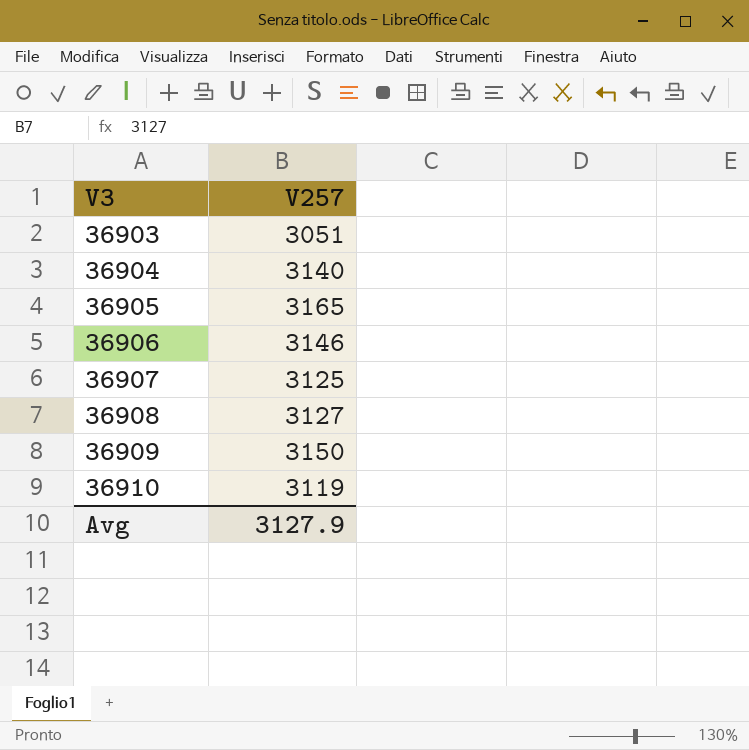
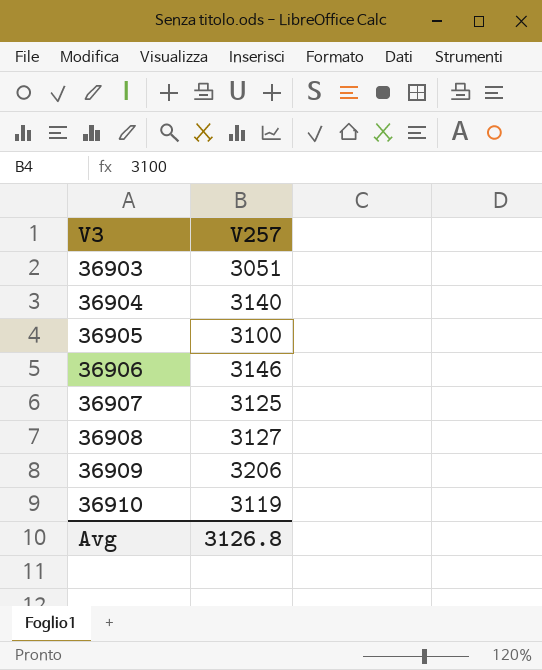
36905 | V257: 3165 -> 3100
36909 | V257: 3150 -> 3206
Avg | V257: 3127.9 -> 3126.8

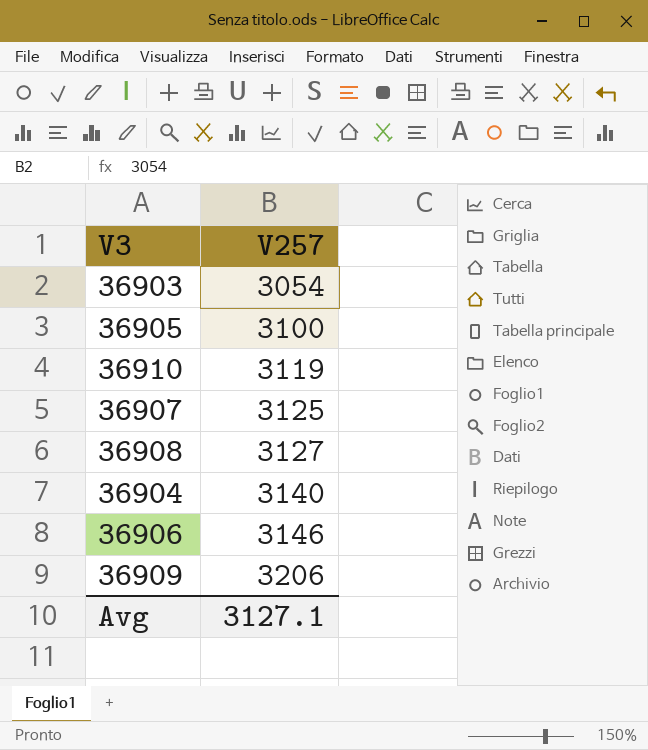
row order: V3 ascending -> V257 ascending
36903 | V257: 3051 -> 3054
Avg | V257: 3126.8 -> 3127.1

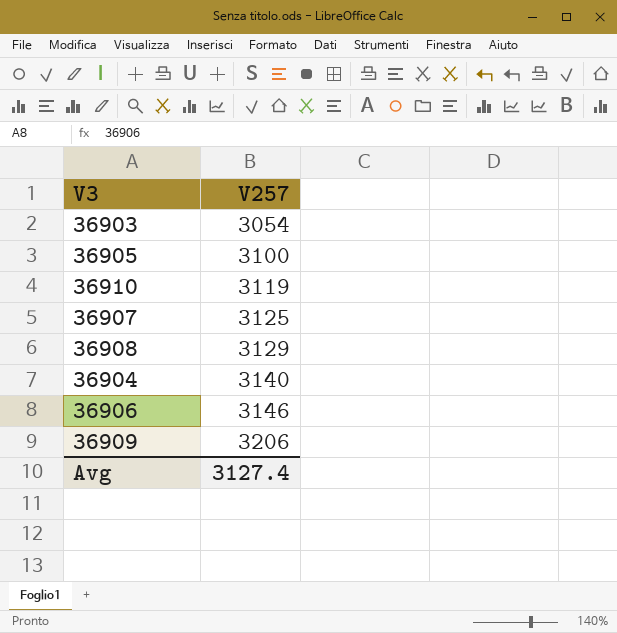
36908 | V257: 3127 -> 3129
Avg | V257: 3127.1 -> 3127.4

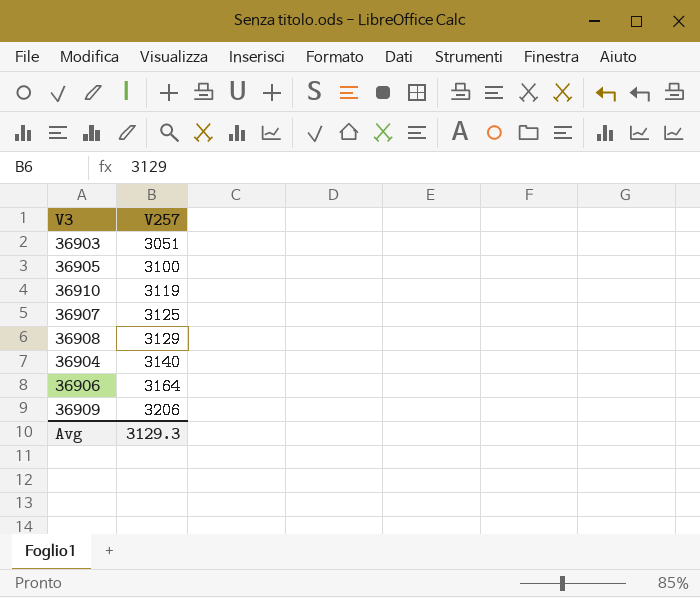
36903 | V257: 3054 -> 3051
36906 | V257: 3146 -> 3164
Avg | V257: 3127.4 -> 3129.3

